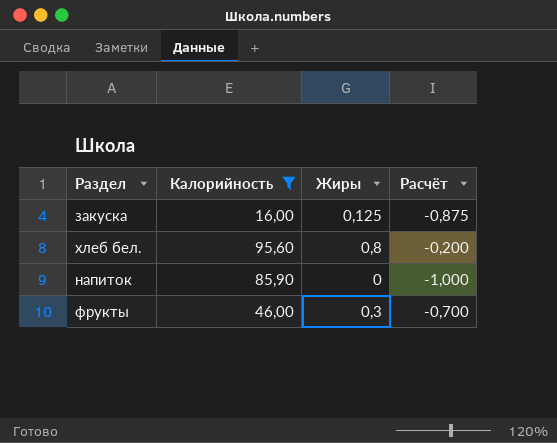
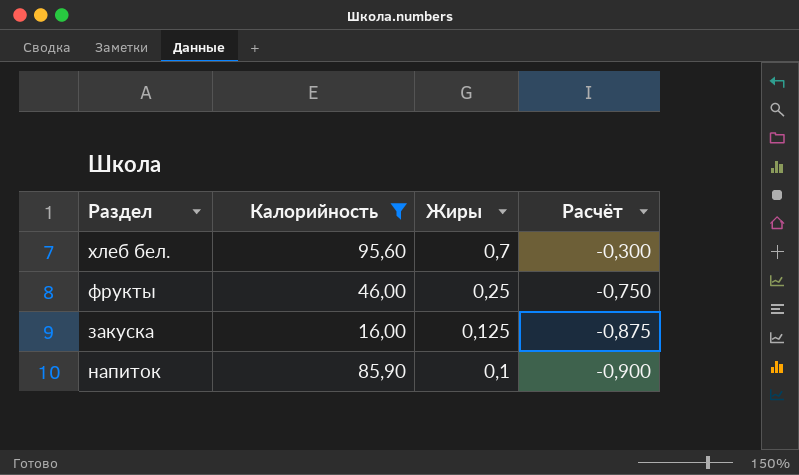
row order: none -> Жиры descending
хлеб бел. | Жиры: 0,8 -> 0,7
хлеб бел. | Расчёт: -0,200 -> -0,300
фрукты | Жиры: 0,3 -> 0,25
фрукты | Расчёт: -0,700 -> -0,750
напиток | Жиры: 0 -> 0,1
напиток | Расчёт: -1,000 -> -0,900

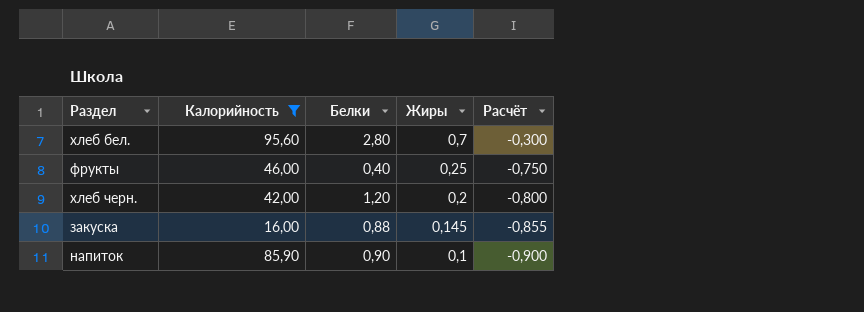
column Белки | position: none -> 3
row хлеб черн.: none -> 42,00 | 1,20 | 0,2 | -0,800
закуска | Жиры: 0,125 -> 0,145
закуска | Расчёт: -0,875 -> -0,855

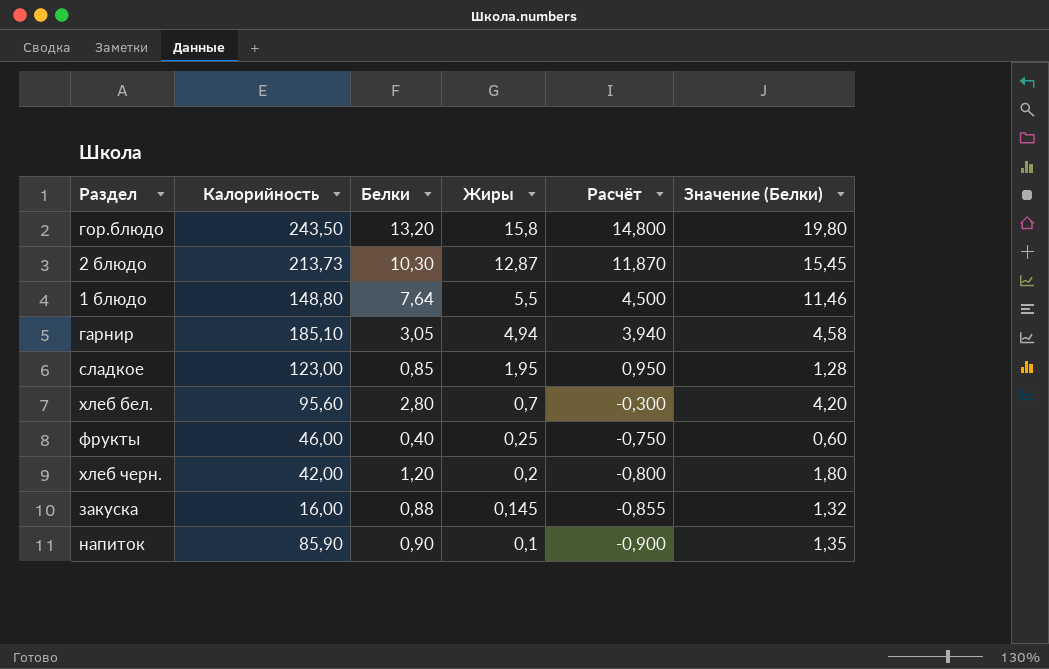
filter: Калорийность <= 95,60 -> none
column Значение (Белки) | formula: none -> [Белки] * 1,5

